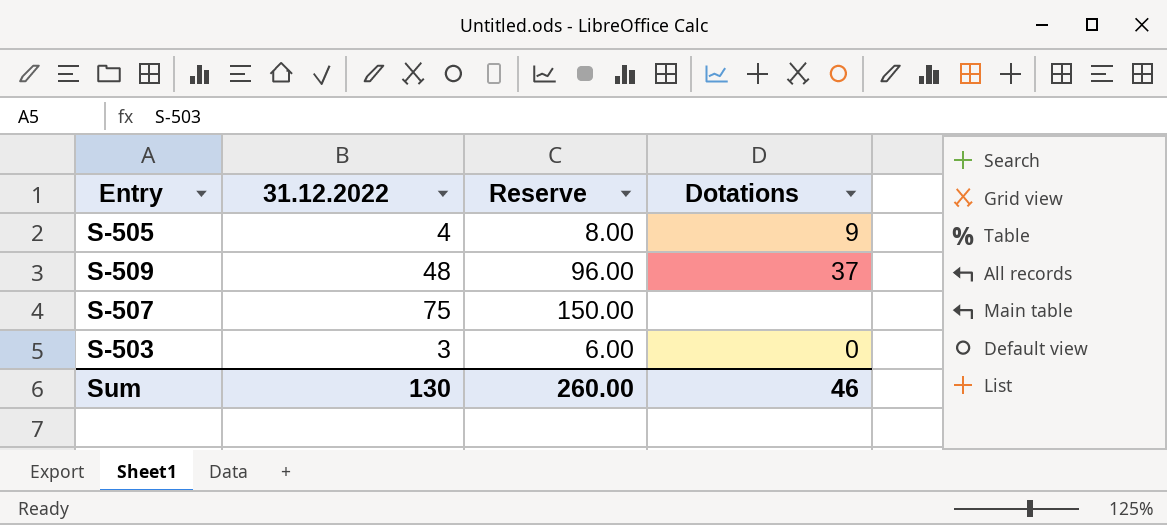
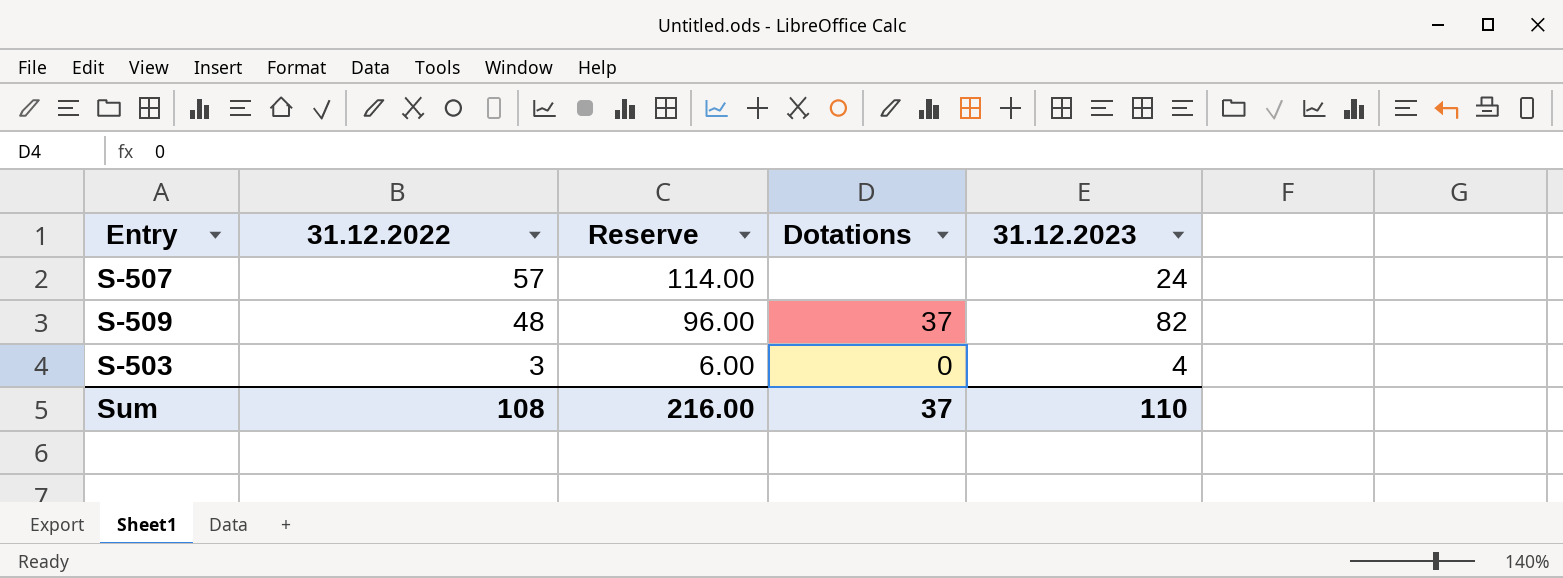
row order: none -> 31.12.2022 descending
column 31.12.2023 | position: none -> 5
row S-505: 4 | 8.00 | 9 -> none
S-507 | 31.12.2022: 75 -> 57
S-507 | Reserve: 150.00 -> 114.00
Sum | 31.12.2022: 130 -> 108
Sum | Reserve: 260.00 -> 216.00
Sum | Dotations: 46 -> 37

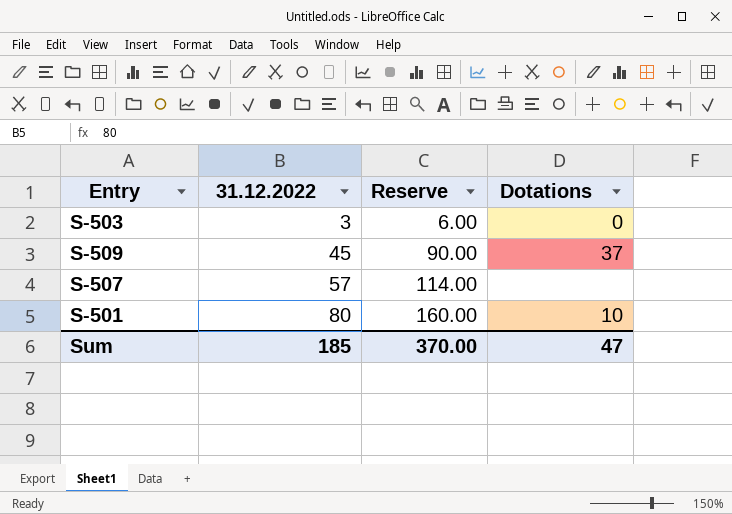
row order: 31.12.2022 descending -> 31.12.2022 ascending
column 31.12.2023 | position: 5 -> none
S-509 | 31.12.2022: 48 -> 45
S-509 | Reserve: 96.00 -> 90.00
row S-501: none -> 80 | 160.00 | 10
Sum | 31.12.2022: 108 -> 185
Sum | Reserve: 216.00 -> 370.00
Sum | Dotations: 37 -> 47

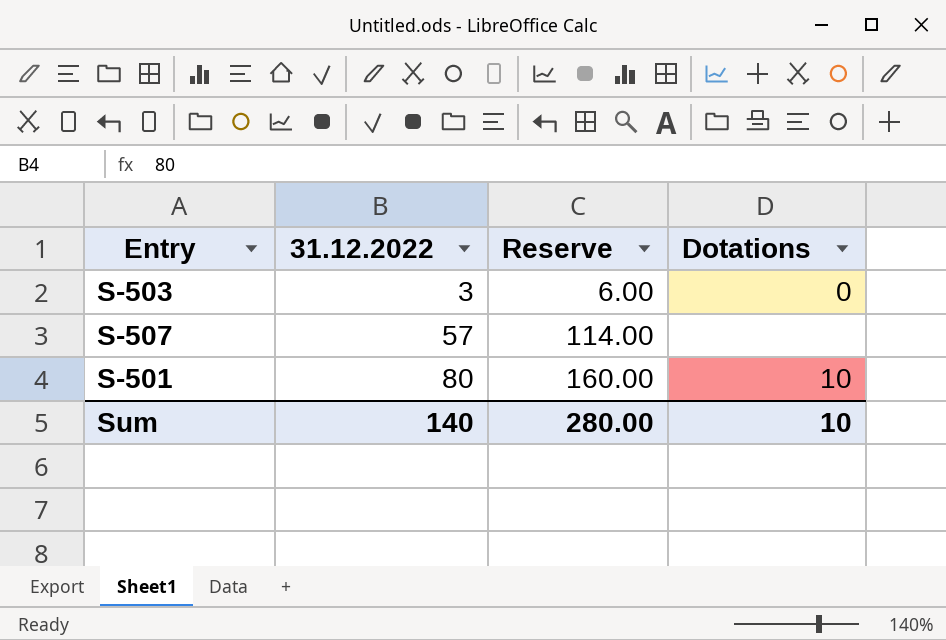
row S-509: 45 | 90.00 | 37 -> none
Sum | 31.12.2022: 185 -> 140
Sum | Reserve: 370.00 -> 280.00
Sum | Dotations: 47 -> 10

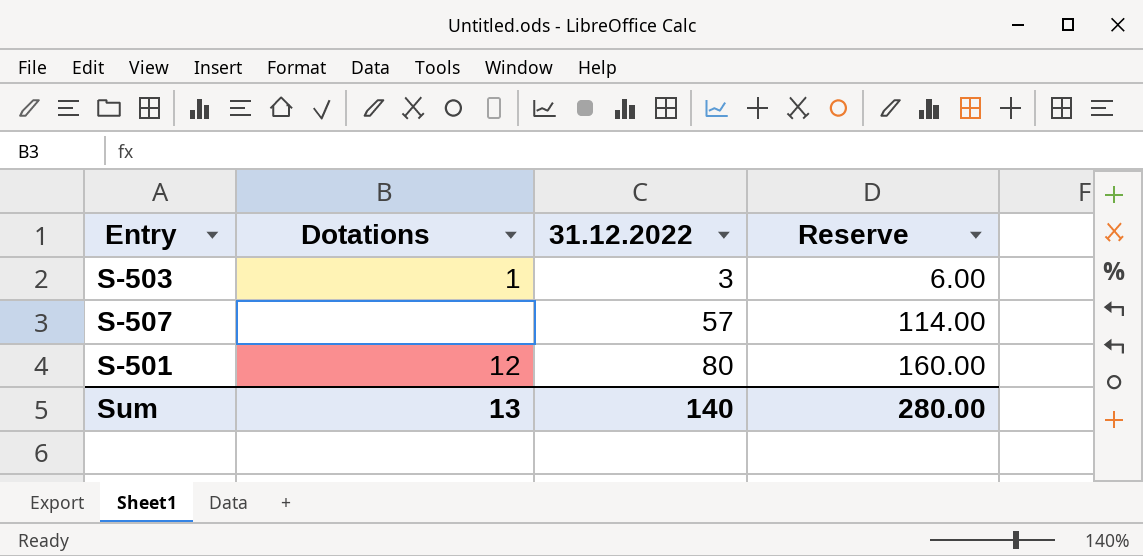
column Dotations | position: 4 -> 2
S-503 | Dotations: 0 -> 1
S-501 | Dotations: 10 -> 12
Sum | Dotations: 10 -> 13

